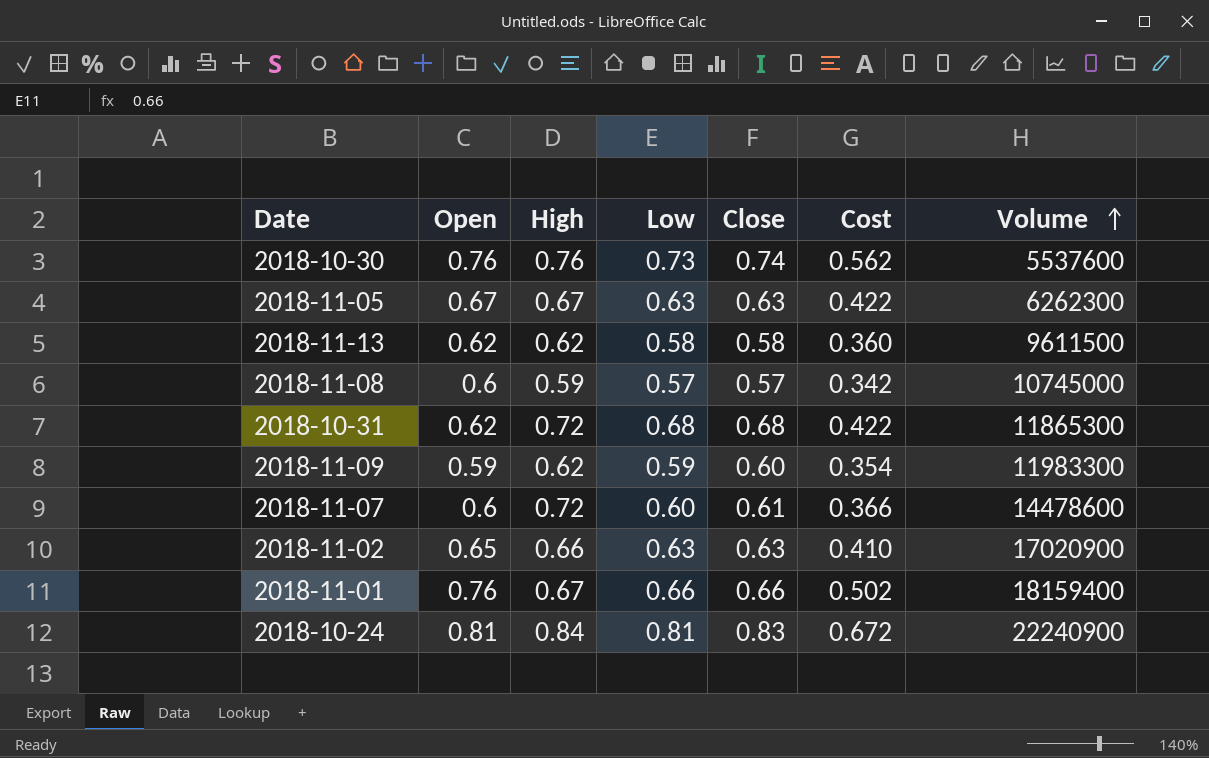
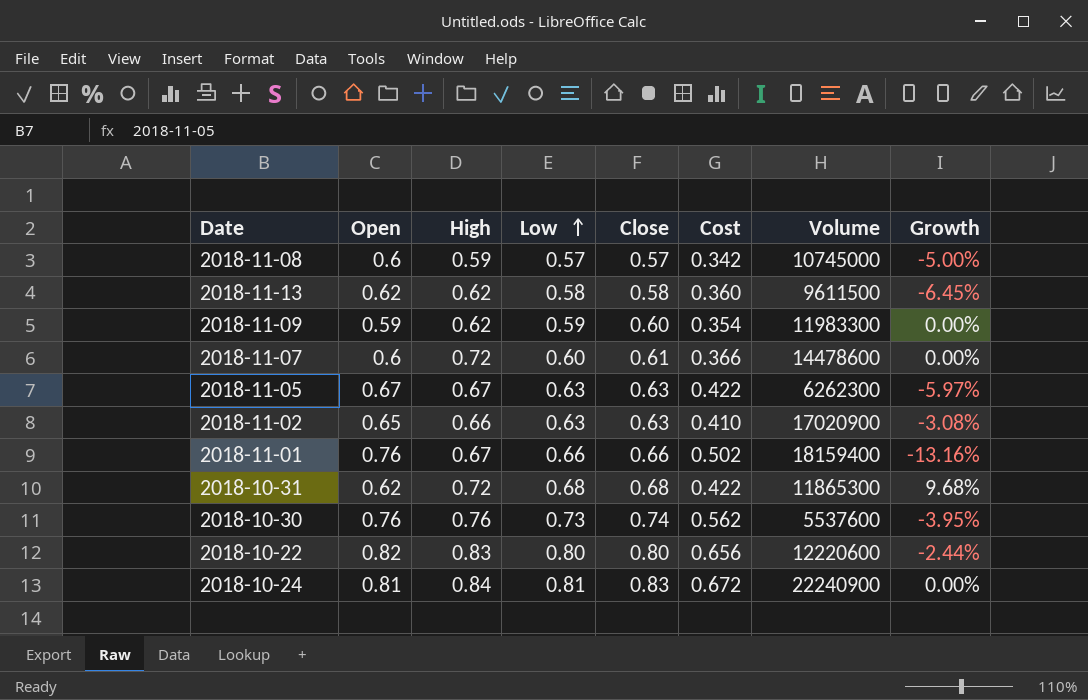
row order: Volume ascending -> Low ascending
column Growth | formula: none -> ([Low] - [Open]) / [Open]
row 2018-10-22: none -> 0.82 | 0.83 | 0.80 | 0.80 | 0.656 | 12220600 | -2.44%

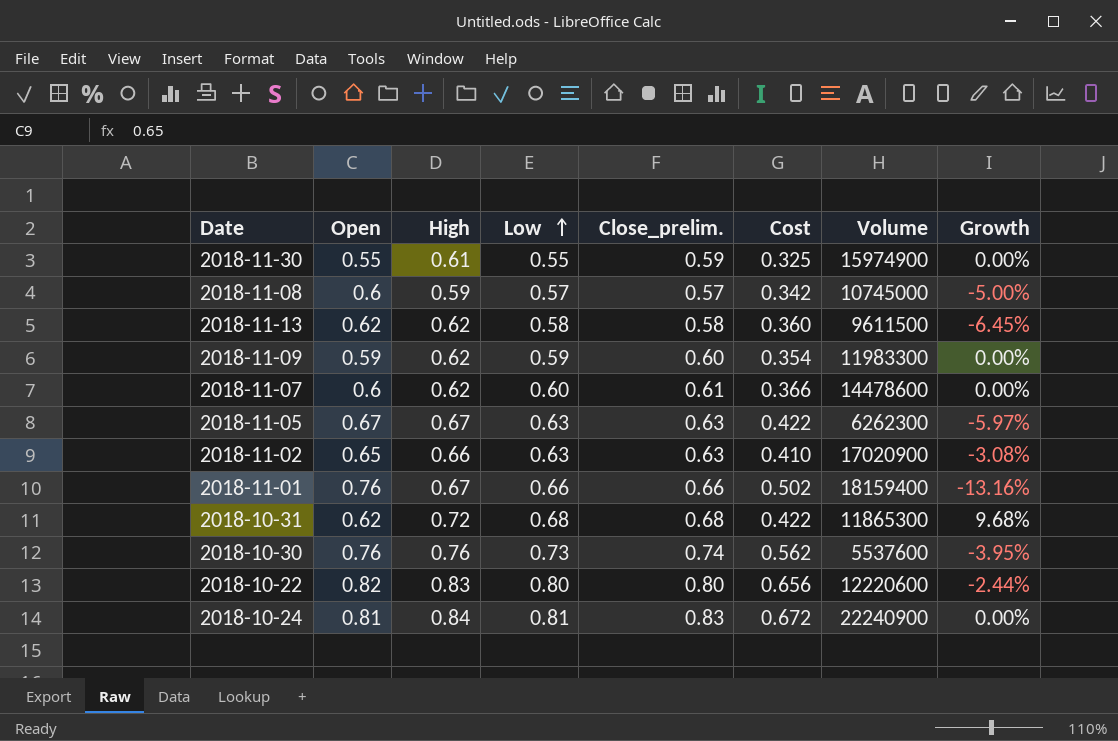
column name: Close -> Close_prelim.
row 2018-11-30: none -> 0.55 | 0.61 | 0.55 | 0.59 | 0.325 | 15974900 | 0.00%
2018-11-07 | High: 0.72 -> 0.62

